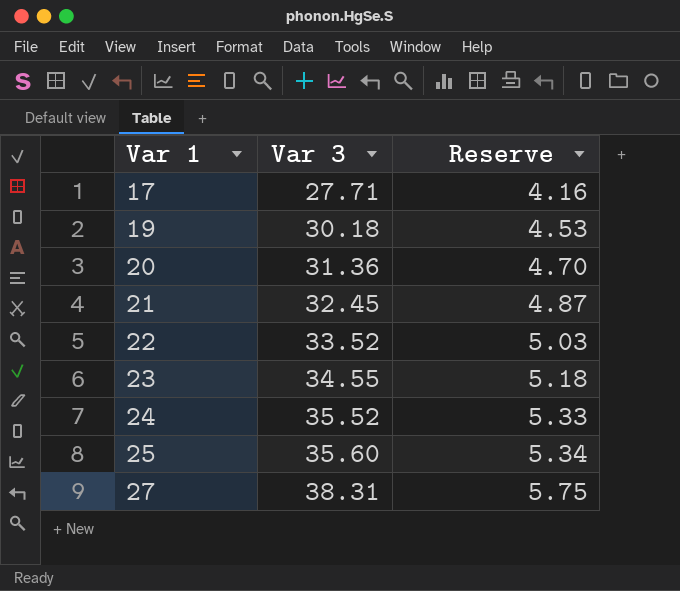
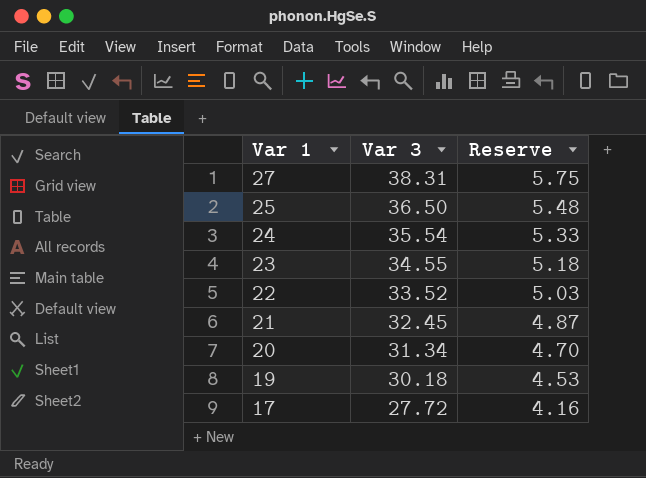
row order: Var 1 ascending -> Var 1 descending
25 | Var 3: 35.60 -> 36.50
25 | Reserve: 5.34 -> 5.48
24 | Var 3: 35.52 -> 35.54
20 | Var 3: 31.36 -> 31.34
17 | Var 3: 27.71 -> 27.72

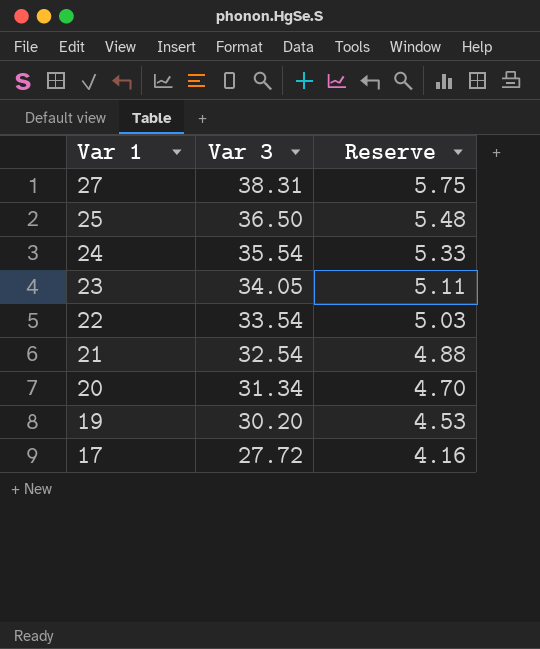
23 | Var 3: 34.55 -> 34.05
23 | Reserve: 5.18 -> 5.11
22 | Var 3: 33.52 -> 33.54
21 | Var 3: 32.45 -> 32.54
21 | Reserve: 4.87 -> 4.88
19 | Var 3: 30.18 -> 30.20

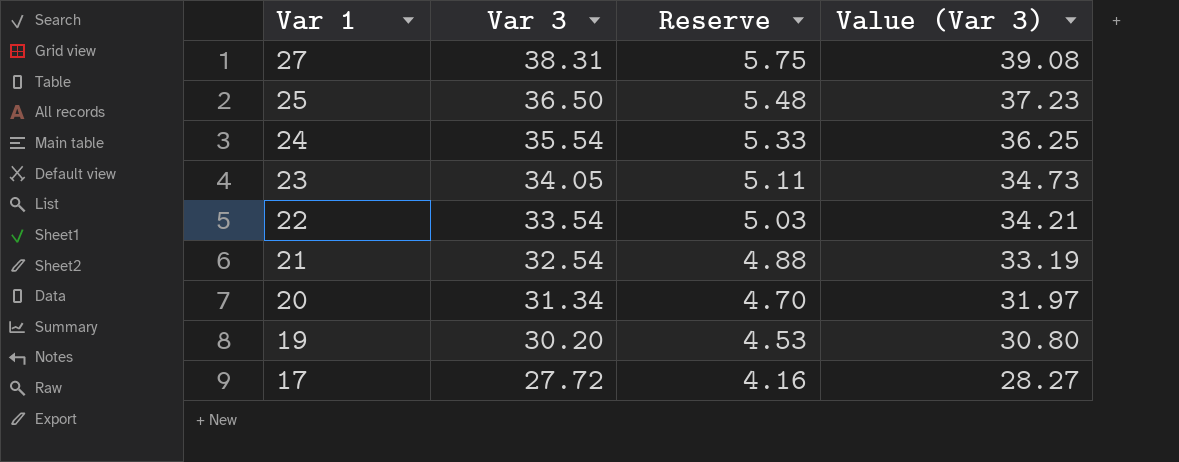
column Value (Var 3) | formula: none -> [Var 3] * 1.02

